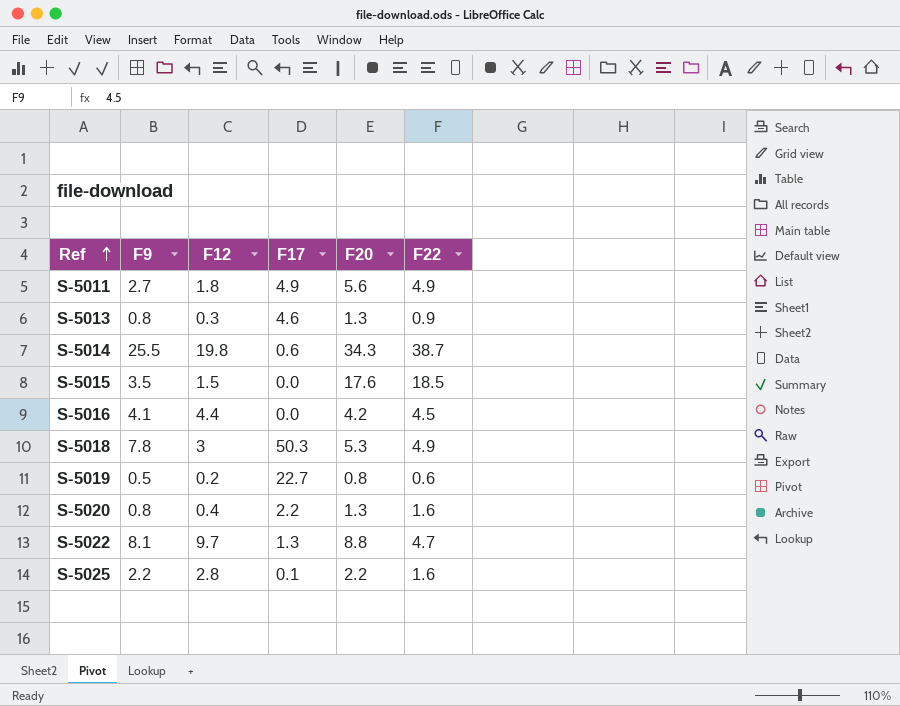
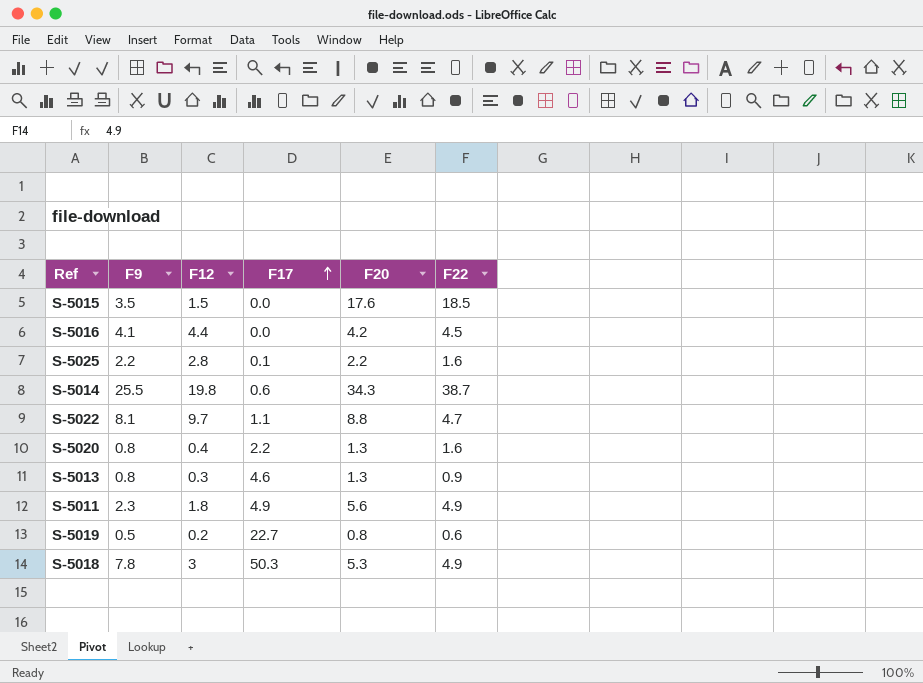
row order: Ref ascending -> F17 ascending
S-5022 | F17: 1.3 -> 1.1
S-5011 | F9: 2.7 -> 2.3

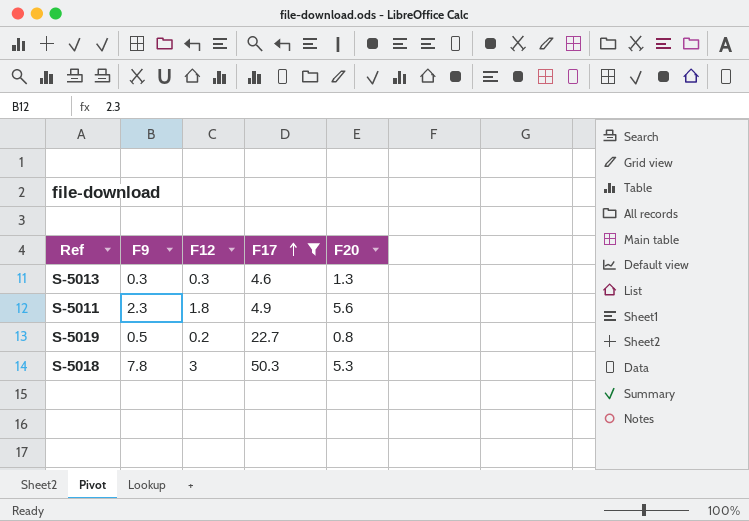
filter: none -> F17 >= 4.6
column F22 | position: 6 -> none
S-5013 | F9: 0.8 -> 0.3

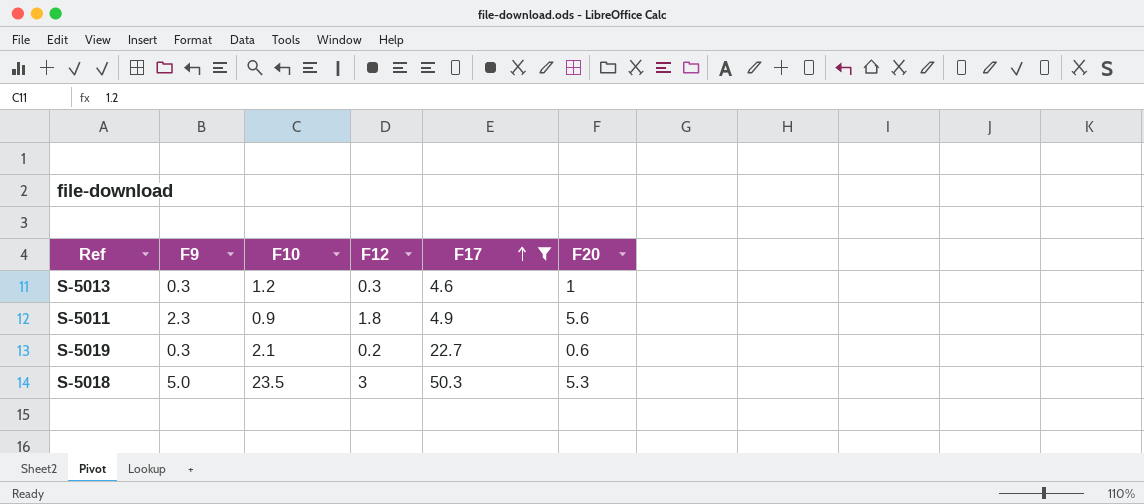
column F10 | position: none -> 3
S-5013 | F20: 1.3 -> 1
S-5019 | F9: 0.5 -> 0.3
S-5019 | F20: 0.8 -> 0.6
S-5018 | F9: 7.8 -> 5.0

